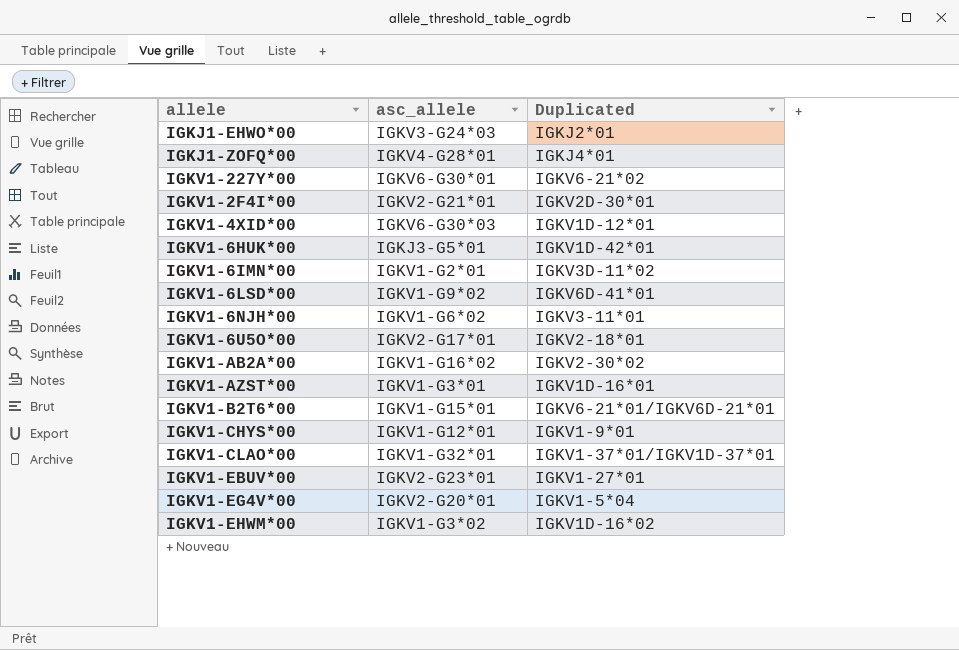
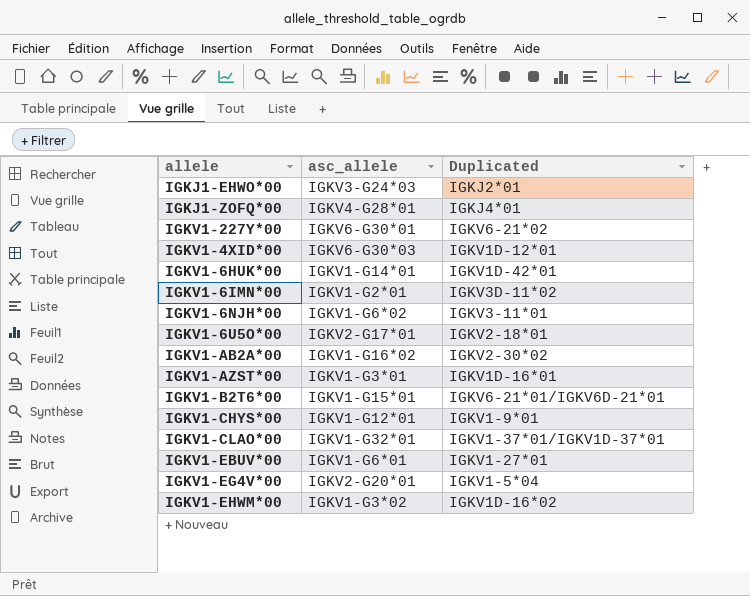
row IGKV1-2F4I*00: IGKV2-G21*01 | IGKV2D-30*01 -> none
row IGKV1-6LSD*00: IGKV1-G9*02 | IGKV6D-41*01 -> none
IGKV1-6HUK*00 | asc_allele: IGKJ3-G5*01 -> IGKV1-G14*01
IGKV1-EBUV*00 | asc_allele: IGKV2-G23*01 -> IGKV1-G6*01

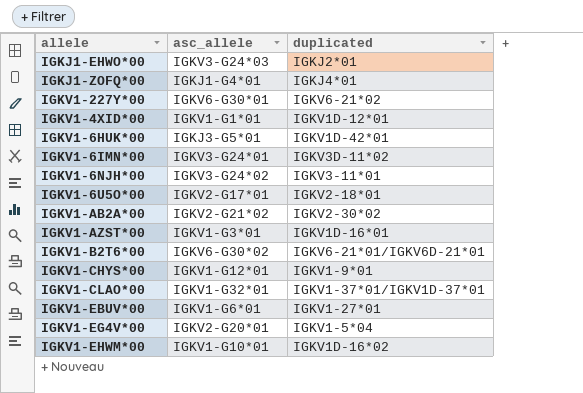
column name: Duplicated -> duplicated
IGKJ1-ZOFQ*00 | asc_allele: IGKV4-G28*01 -> IGKJ1-G4*01
IGKV1-4XID*00 | asc_allele: IGKV6-G30*03 -> IGKV1-G1*01
IGKV1-6HUK*00 | asc_allele: IGKV1-G14*01 -> IGKJ3-G5*01
IGKV1-6IMN*00 | asc_allele: IGKV1-G2*01 -> IGKV3-G24*01
IGKV1-6NJH*00 | asc_allele: IGKV1-G6*02 -> IGKV3-G24*02
IGKV1-AB2A*00 | asc_allele: IGKV1-G16*02 -> IGKV2-G21*02
IGKV1-B2T6*00 | asc_allele: IGKV1-G15*01 -> IGKV6-G30*02
IGKV1-EHWM*00 | asc_allele: IGKV1-G3*02 -> IGKV1-G10*01

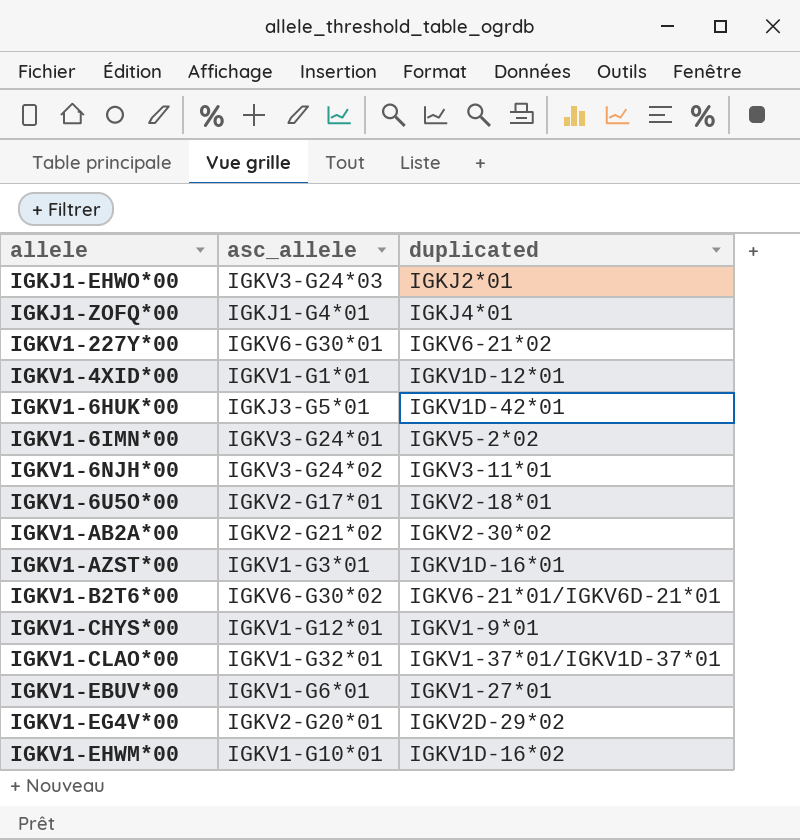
IGKV1-6IMN*00 | duplicated: IGKV3D-11*02 -> IGKV5-2*02
IGKV1-EG4V*00 | duplicated: IGKV1-5*04 -> IGKV2D-29*02

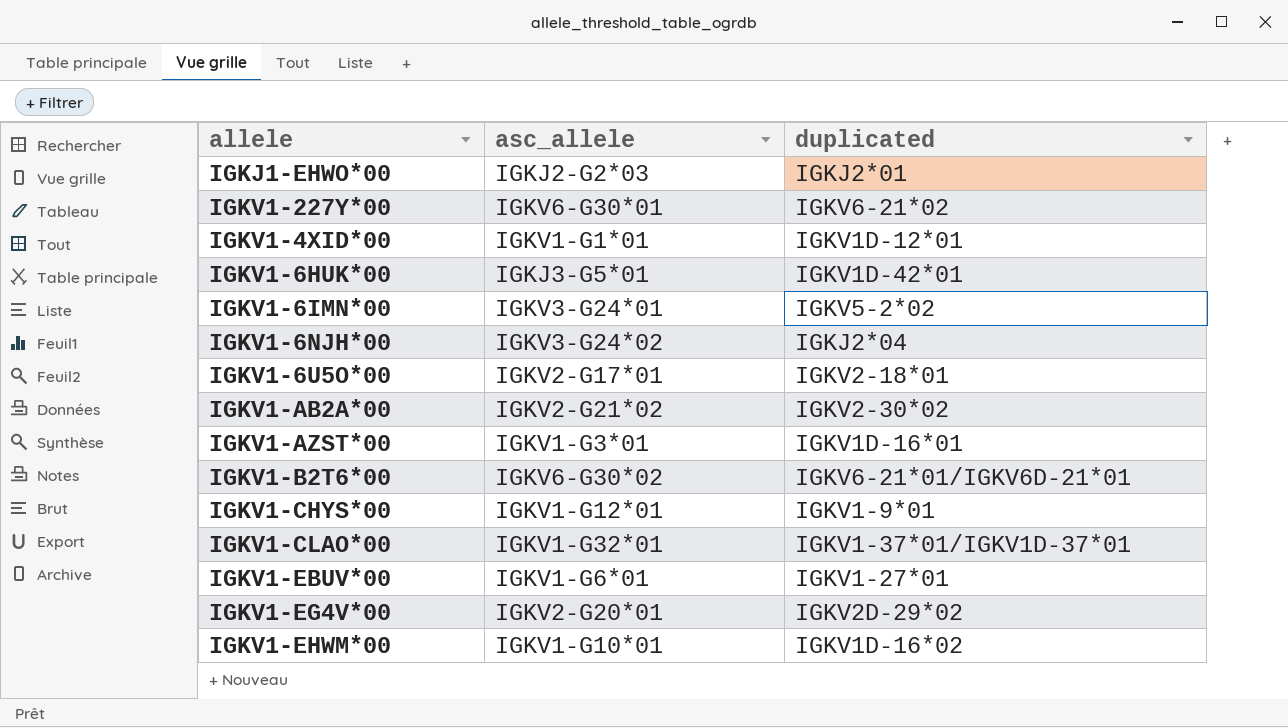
row IGKJ1-ZOFQ*00: IGKJ1-G4*01 | IGKJ4*01 -> none
IGKJ1-EHWO*00 | asc_allele: IGKV3-G24*03 -> IGKJ2-G2*03
IGKV1-6NJH*00 | duplicated: IGKV3-11*01 -> IGKJ2*04

